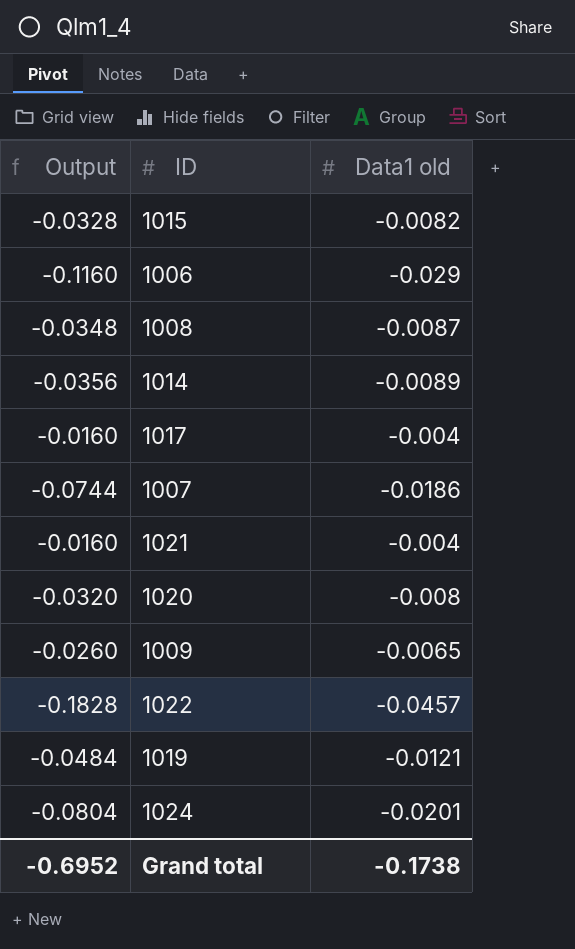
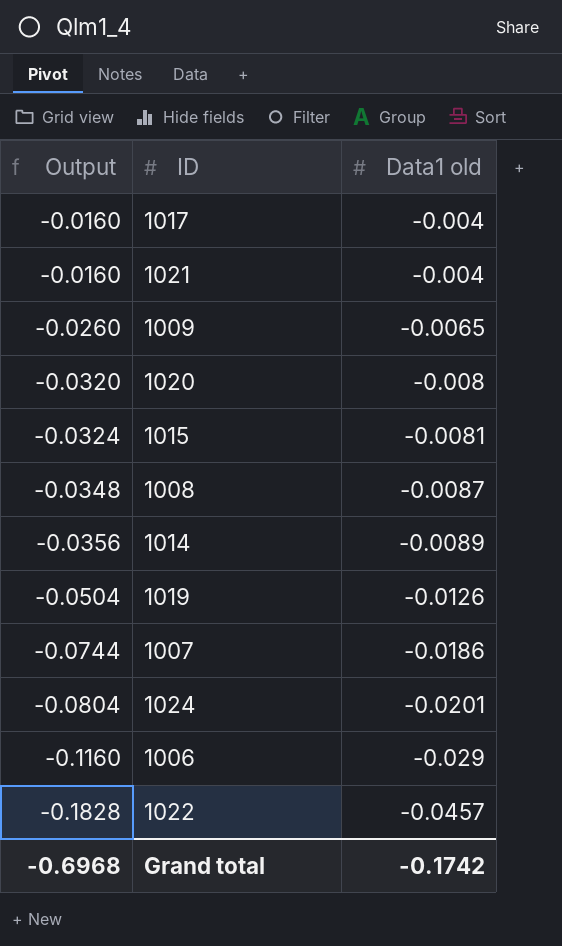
row order: none -> Output descending
1015 | Output: -0.0328 -> -0.0324
1015 | Data1 old: -0.0082 -> -0.0081
1019 | Output: -0.0484 -> -0.0504
1019 | Data1 old: -0.0121 -> -0.0126
Grand total | Output: -0.6952 -> -0.6968
Grand total | Data1 old: -0.1738 -> -0.1742

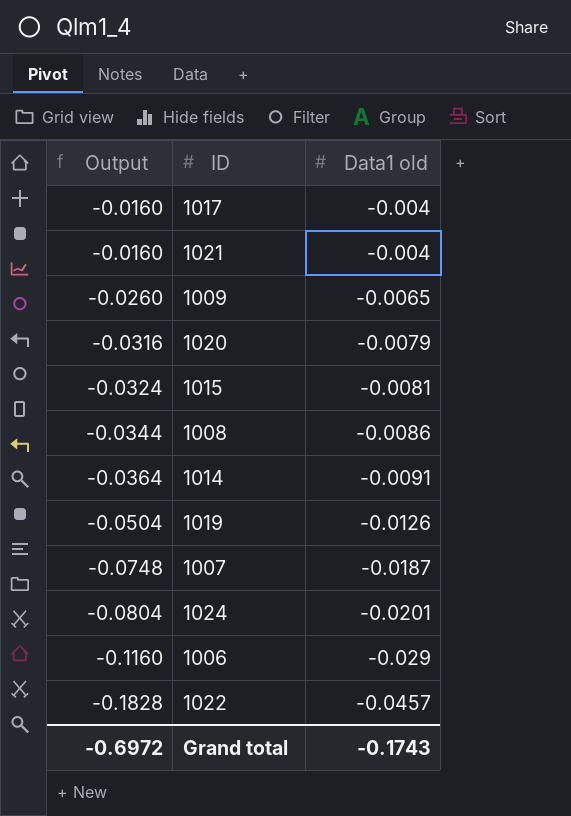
1020 | Output: -0.0320 -> -0.0316
1020 | Data1 old: -0.008 -> -0.0079
1008 | Output: -0.0348 -> -0.0344
1008 | Data1 old: -0.0087 -> -0.0086
1014 | Output: -0.0356 -> -0.0364
1014 | Data1 old: -0.0089 -> -0.0091
1007 | Output: -0.0744 -> -0.0748
1007 | Data1 old: -0.0186 -> -0.0187
Grand total | Output: -0.6968 -> -0.6972
Grand total | Data1 old: -0.1742 -> -0.1743

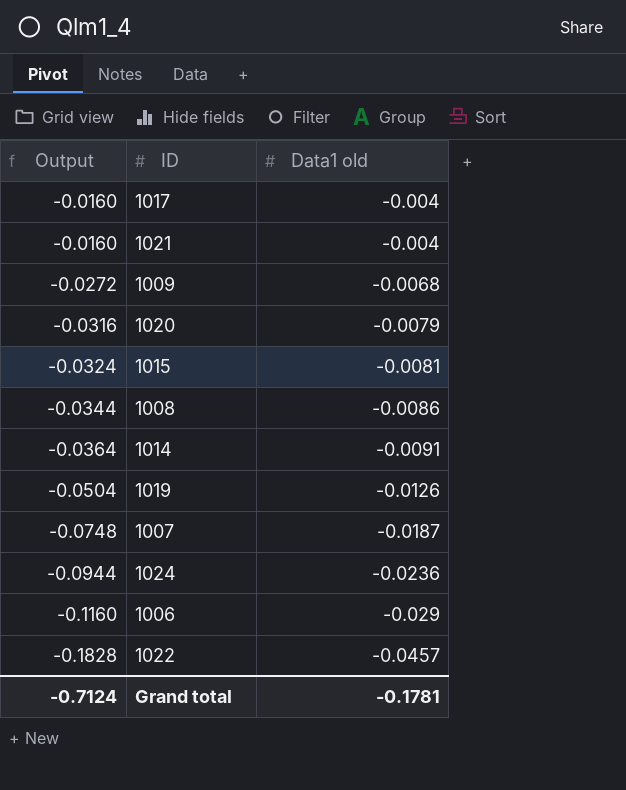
1009 | Output: -0.0260 -> -0.0272
1009 | Data1 old: -0.0065 -> -0.0068
1024 | Output: -0.0804 -> -0.0944
1024 | Data1 old: -0.0201 -> -0.0236
Grand total | Output: -0.6972 -> -0.7124
Grand total | Data1 old: -0.1743 -> -0.1781

